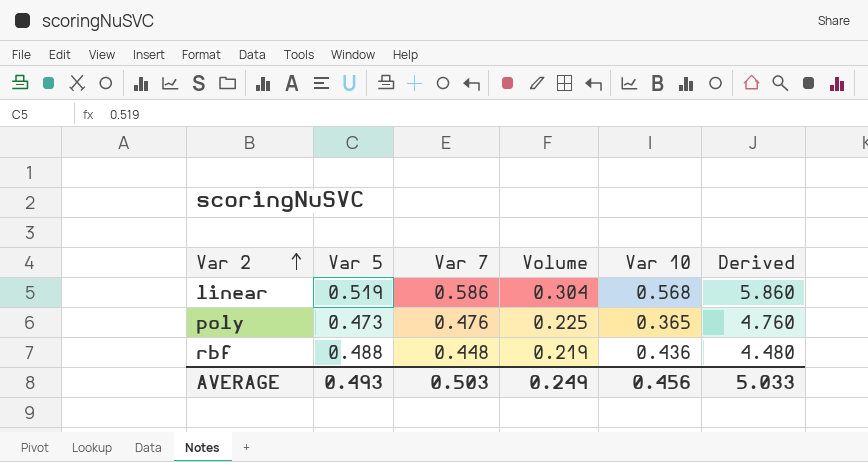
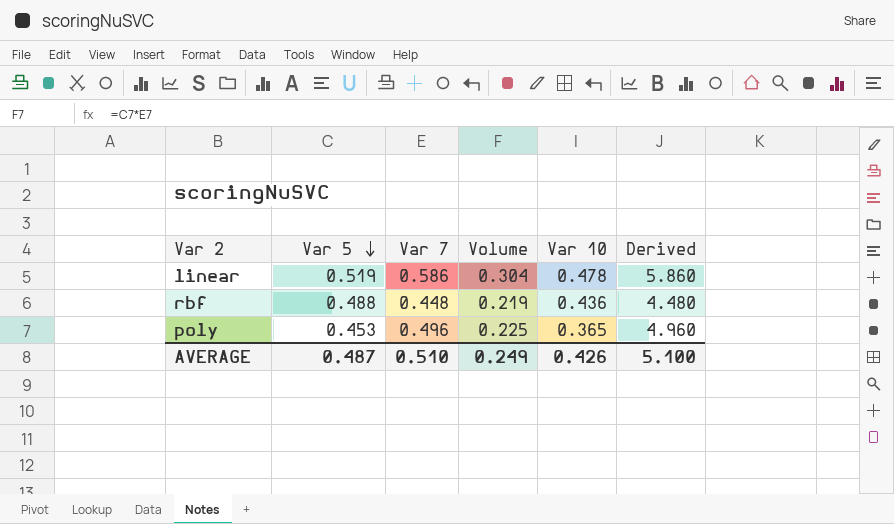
row order: Var 2 ascending -> Var 5 descending
linear | Var 10: 0.568 -> 0.478
poly | Var 5: 0.473 -> 0.453
poly | Var 7: 0.476 -> 0.496
poly | Derived: 4.760 -> 4.960
AVERAGE | Var 5: 0.493 -> 0.487
AVERAGE | Var 7: 0.503 -> 0.510
AVERAGE | Var 10: 0.456 -> 0.426
AVERAGE | Derived: 5.033 -> 5.100

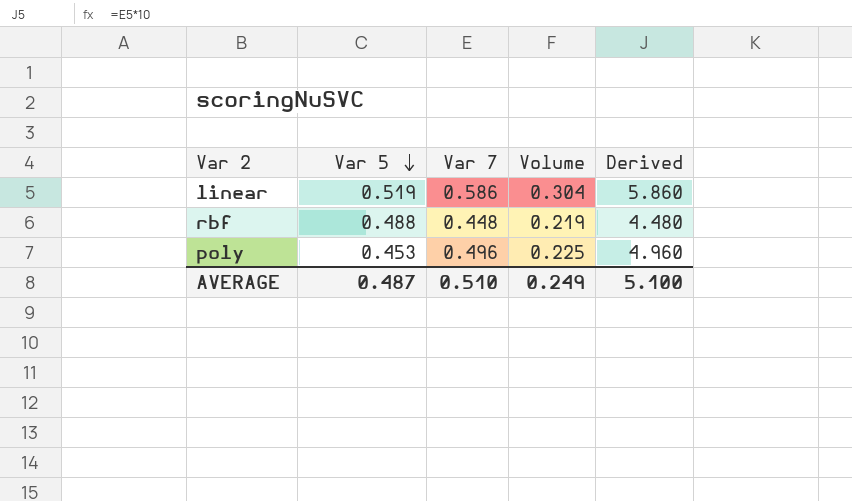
column Var 10 | position: 5 -> none

